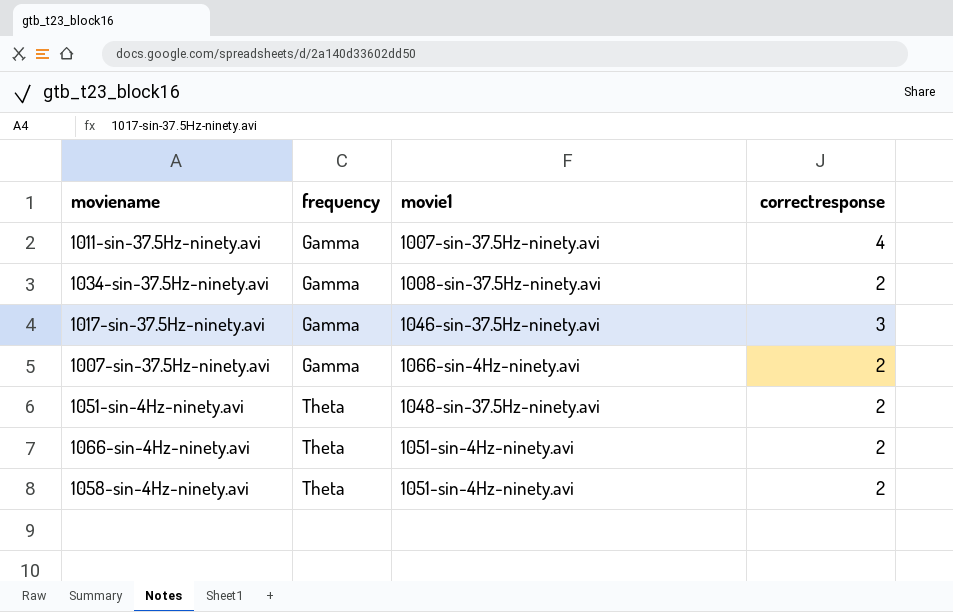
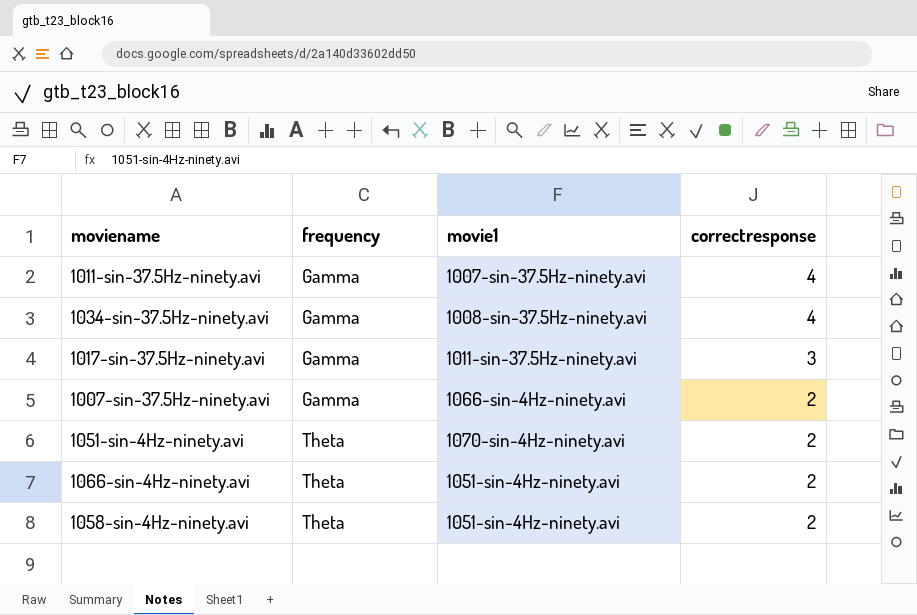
1034-sin-37.5Hz-ninety.avi | correctresponse: 2 -> 4
1017-sin-37.5Hz-ninety.avi | movie1: 1046-sin-37.5Hz-ninety.avi -> 1011-sin-37.5Hz-ninety.avi
1051-sin-4Hz-ninety.avi | movie1: 1048-sin-37.5Hz-ninety.avi -> 1070-sin-4Hz-ninety.avi

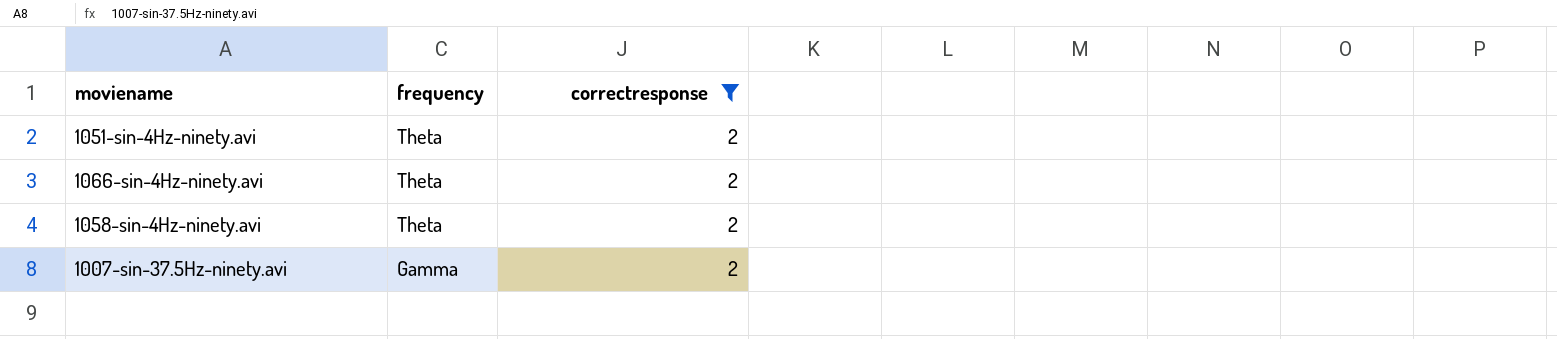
filter: none -> correctresponse = 2
row order: frequency ascending -> frequency descending
column movie1 | position: 3 -> none

